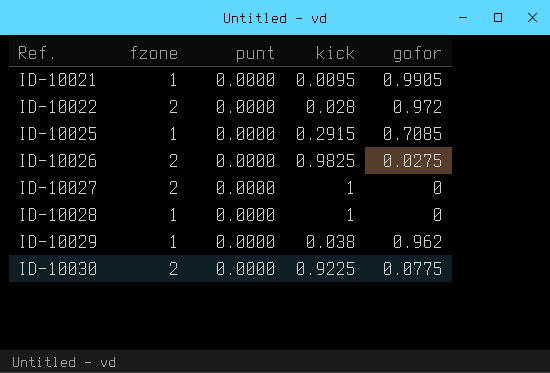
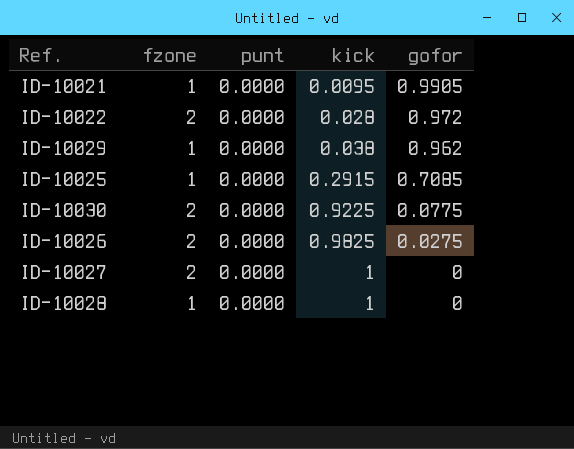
row order: Ref. ascending -> kick ascending

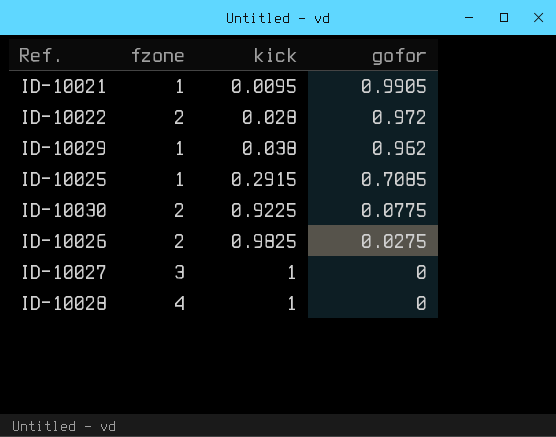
column punt | position: 3 -> none
ID-10027 | fzone: 2 -> 3
ID-10028 | fzone: 1 -> 4

